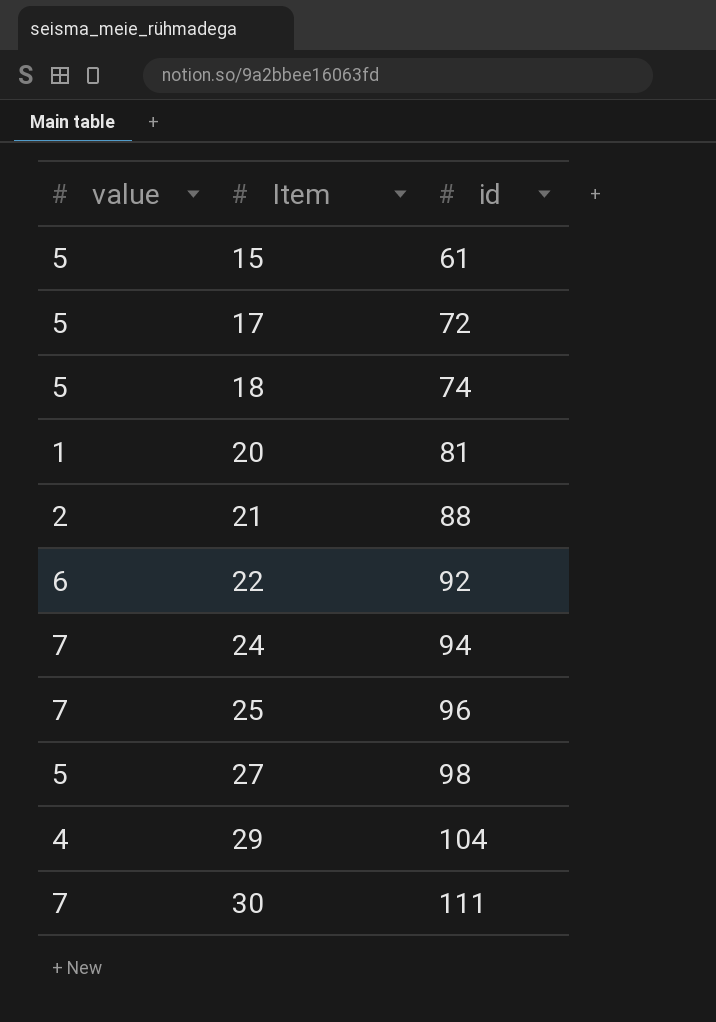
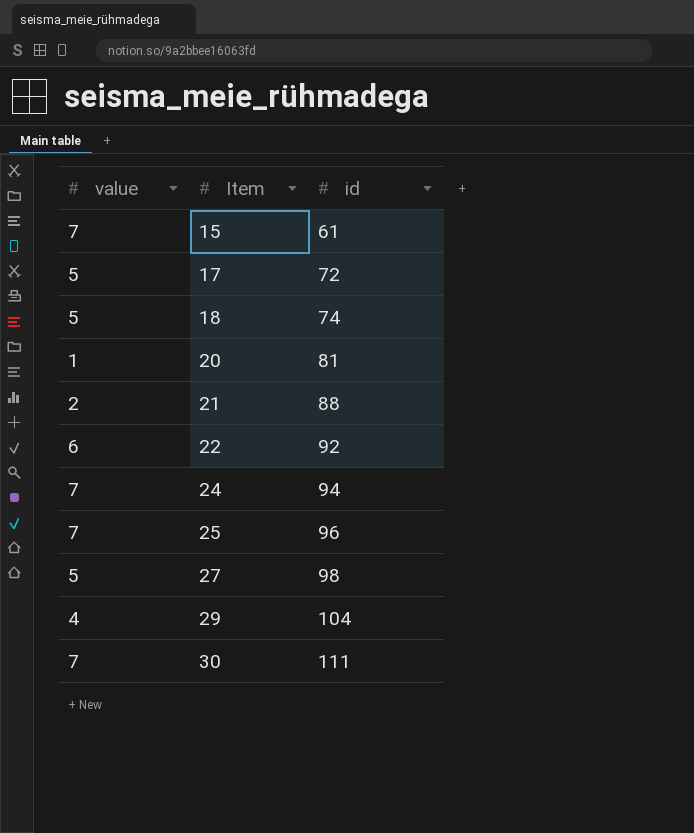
15 | value: 5 -> 7

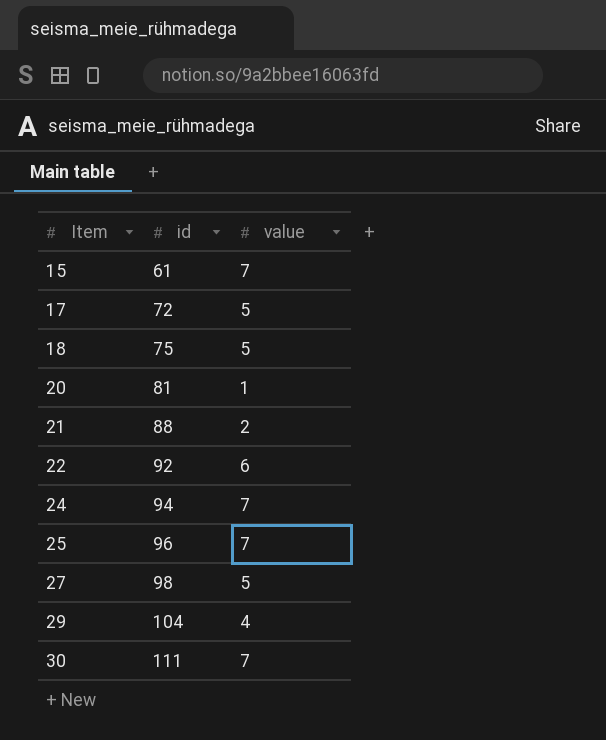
column value | position: 1 -> 3
18 | id: 74 -> 75

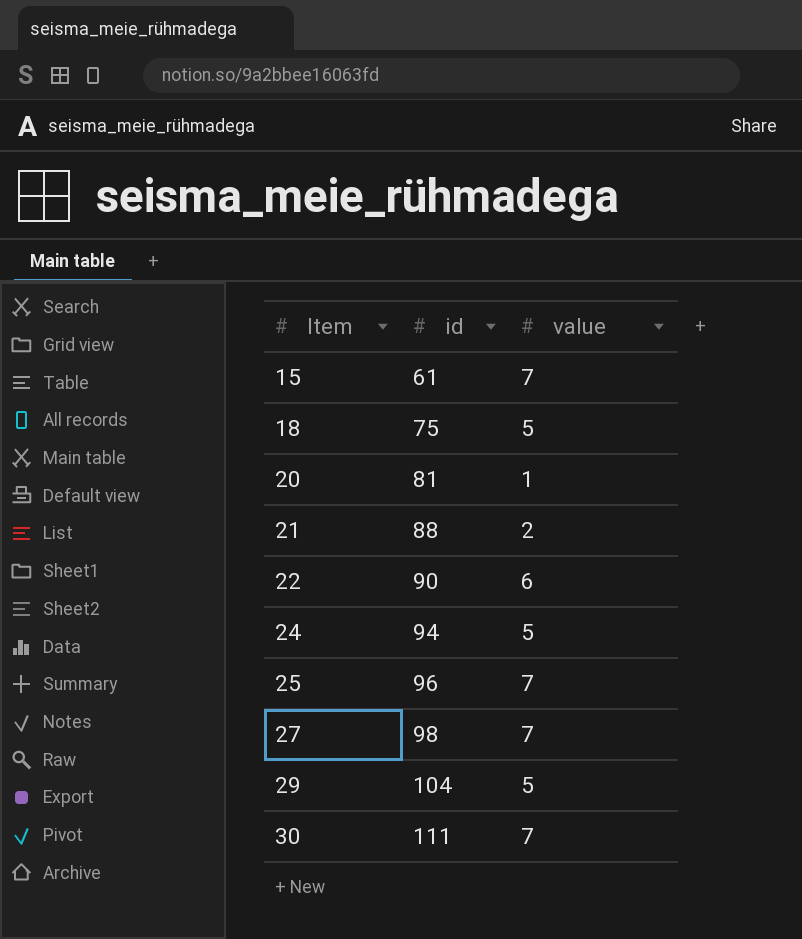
row 17: 72 | 5 -> none
22 | id: 92 -> 90
24 | value: 7 -> 5
27 | value: 5 -> 7
29 | value: 4 -> 5

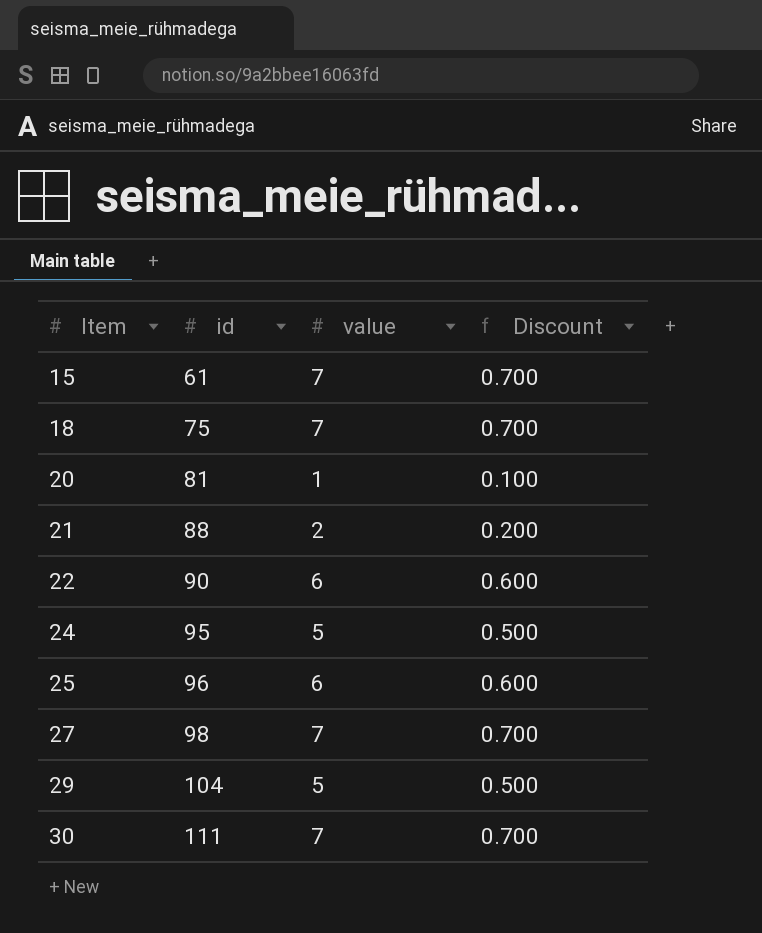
column Discount | formula: none -> [value] * 0.1
18 | value: 5 -> 7
24 | id: 94 -> 95
25 | value: 7 -> 6

